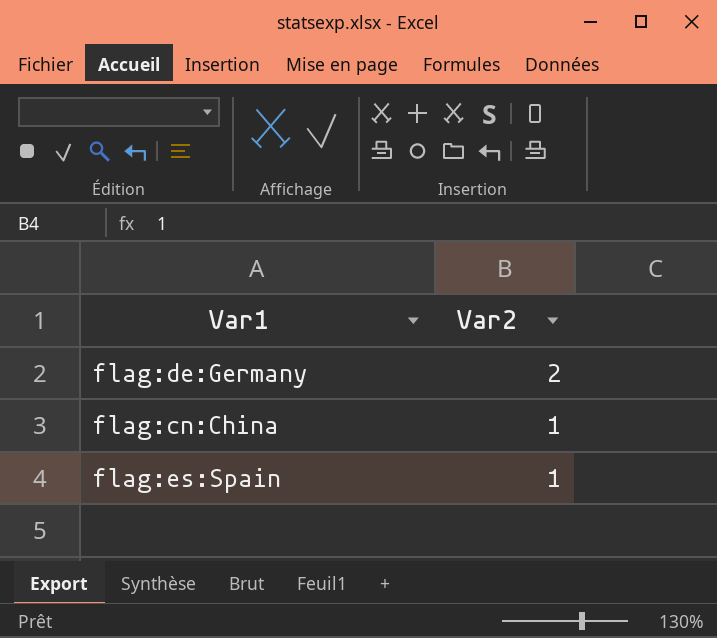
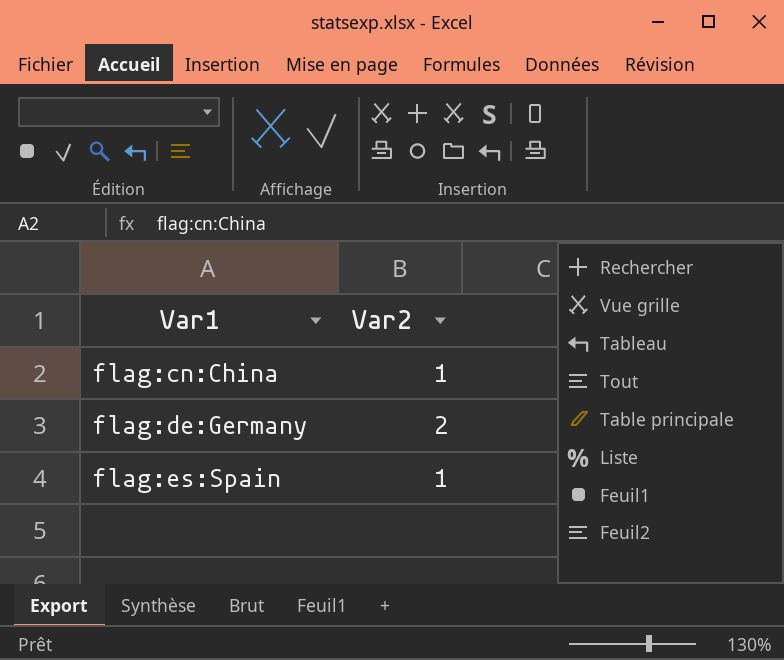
row order: Var2 descending -> Var1 ascending

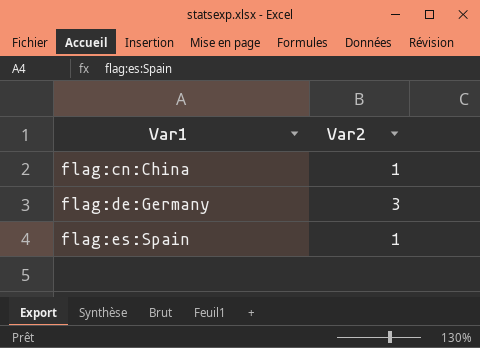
flag:de:Germany | Var2: 2 -> 3

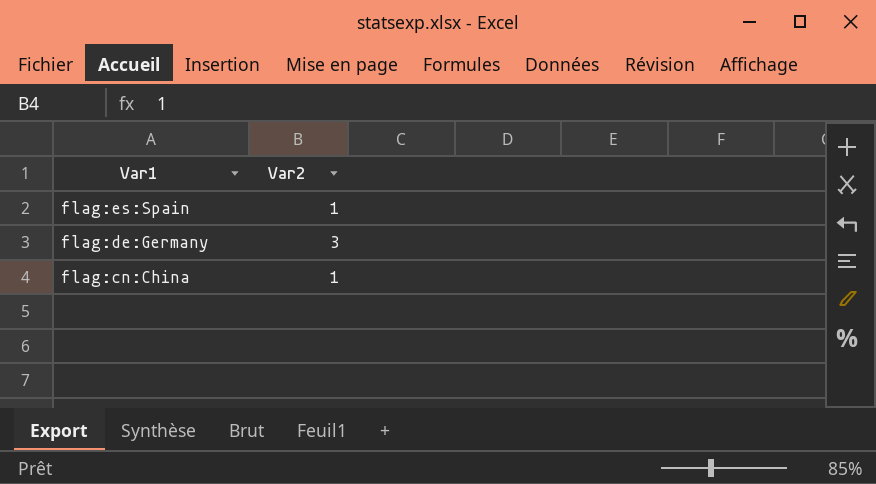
row order: Var1 ascending -> Var1 descending

